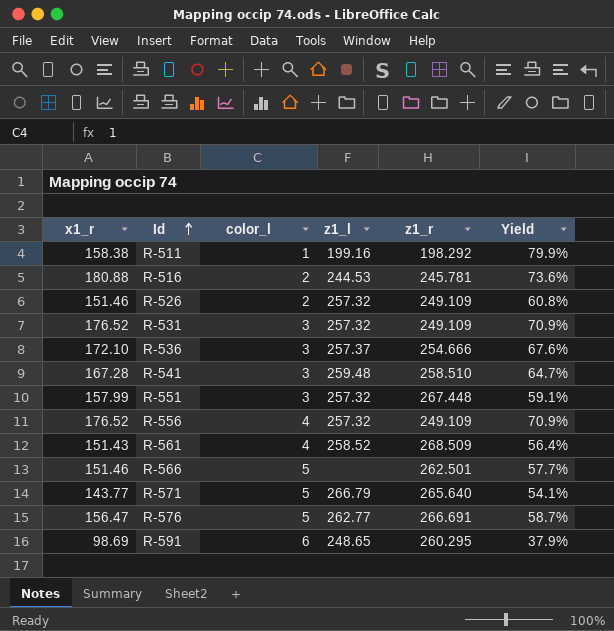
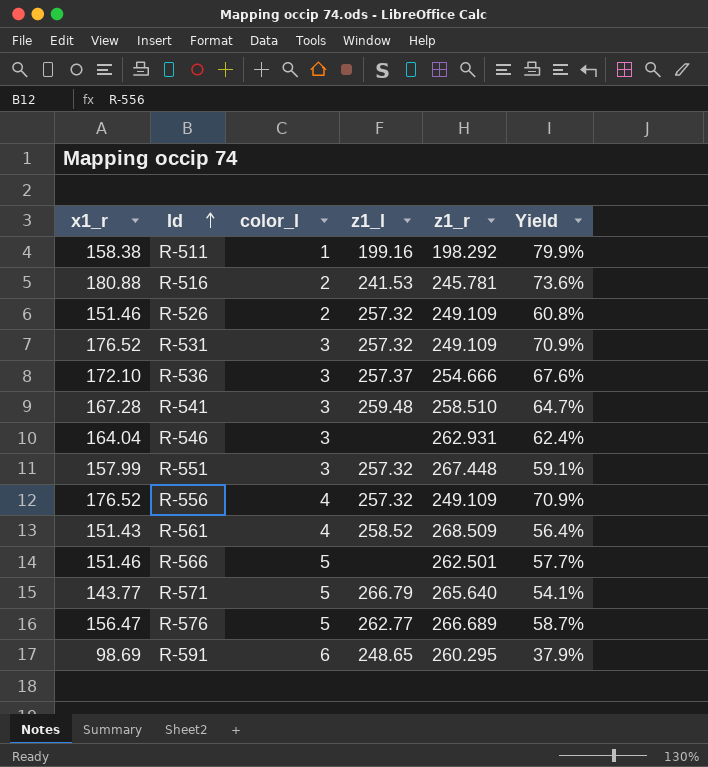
R-516 | z1_l: 244.53 -> 241.53
row R-546: none -> 164.04 | 3 | none | 262.931 | 62.4%
R-576 | z1_r: 266.691 -> 266.689

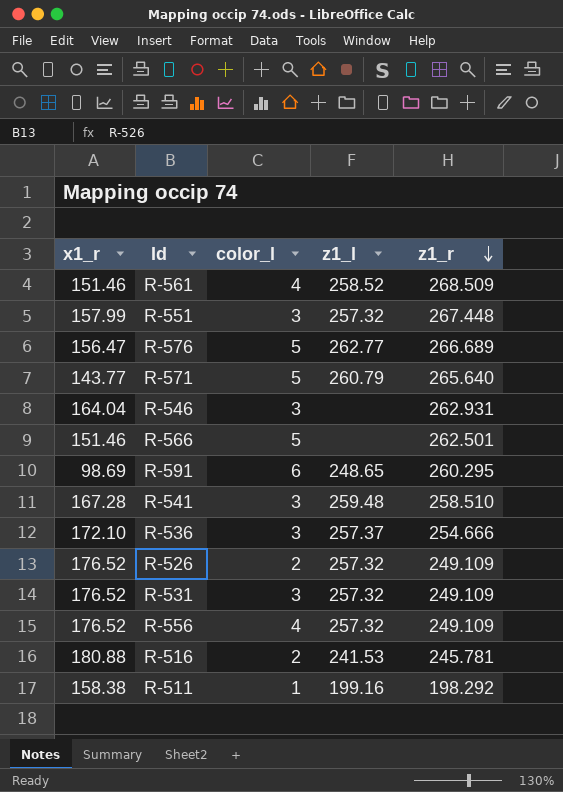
row order: Id ascending -> z1_r descending
column Yield | formula: [x1_r] / [z1_r] -> none
R-561 | x1_r: 151.43 -> 151.46
R-571 | z1_l: 266.79 -> 260.79
R-526 | x1_r: 151.46 -> 176.52

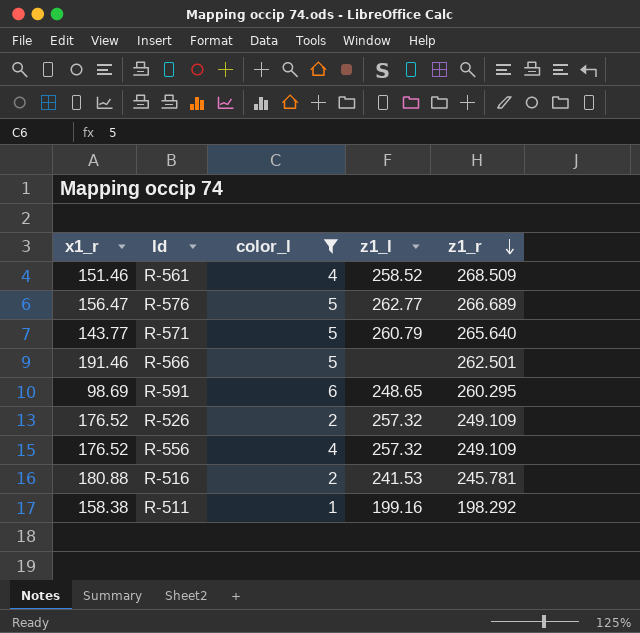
filter: none -> color_l != 3
R-566 | x1_r: 151.46 -> 191.46

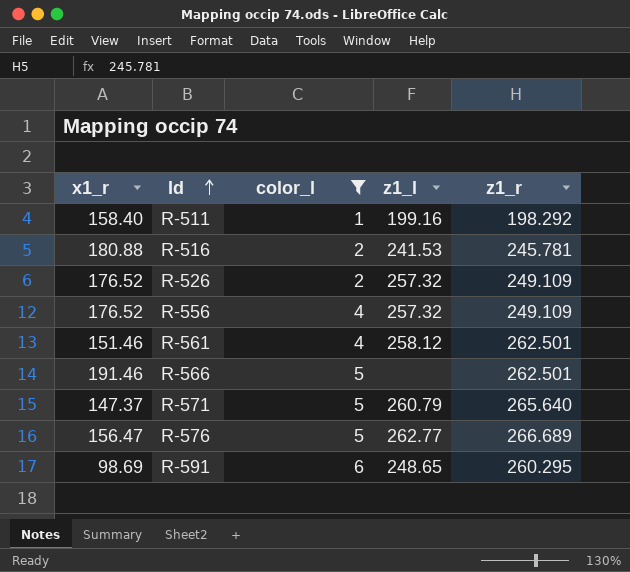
row order: z1_r descending -> Id ascending
R-511 | x1_r: 158.38 -> 158.40
R-561 | z1_l: 258.52 -> 258.12
R-561 | z1_r: 268.509 -> 262.501
R-571 | x1_r: 143.77 -> 147.37

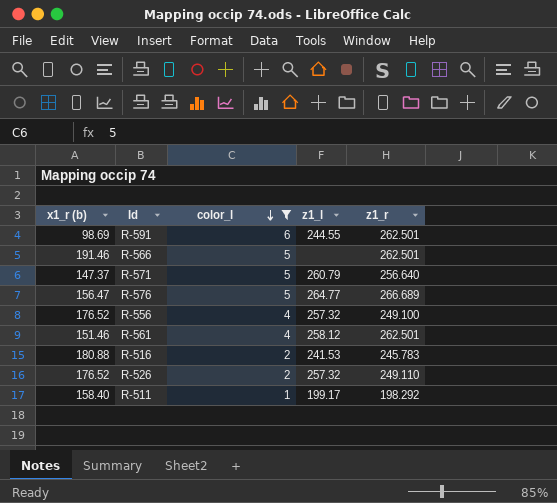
row order: Id ascending -> color_l descending
column name: x1_r -> x1_r (b)
R-591 | z1_l: 248.65 -> 244.55
R-591 | z1_r: 260.295 -> 262.501
R-571 | z1_r: 265.640 -> 256.640
R-576 | z1_l: 262.77 -> 264.77
R-556 | z1_r: 249.109 -> 249.100
R-516 | z1_r: 245.781 -> 245.783
R-526 | z1_r: 249.109 -> 249.110
R-511 | z1_l: 199.16 -> 199.17

